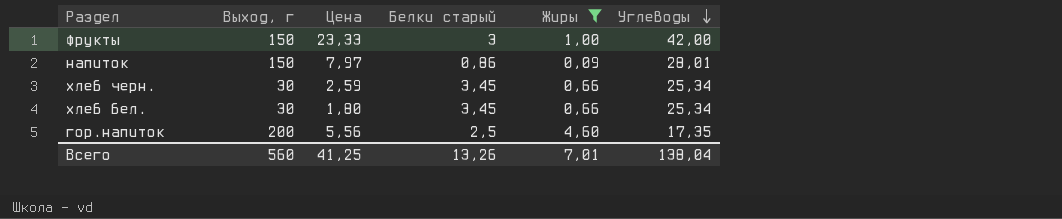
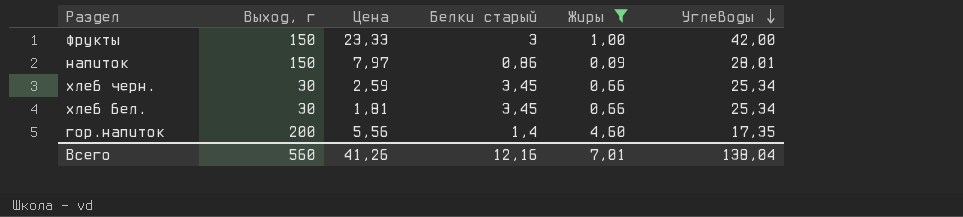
хлеб бел. | Цена: 1,80 -> 1,81
гор.напиток | Белки старый: 2,5 -> 1,4
Всего | Цена: 41,25 -> 41,26
Всего | Белки старый: 13,26 -> 12,16

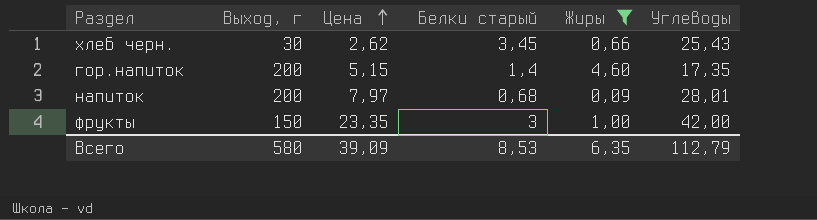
row order: Углеводы descending -> Цена ascending
row хлеб бел.: 30 | 1,81 | 3,45 | 0,66 | 25,34 -> none
хлеб черн. | Цена: 2,59 -> 2,62
хлеб черн. | Углеводы: 25,34 -> 25,43
гор.напиток | Цена: 5,56 -> 5,15
напиток | Выход, г: 150 -> 200
напиток | Белки старый: 0,86 -> 0,68
фрукты | Цена: 23,33 -> 23,35
Всего | Выход, г: 560 -> 580
Всего | Цена: 41,26 -> 39,09
Всего | Белки старый: 12,16 -> 8,53
Всего | Жиры: 7,01 -> 6,35
Всего | Углеводы: 138,04 -> 112,79

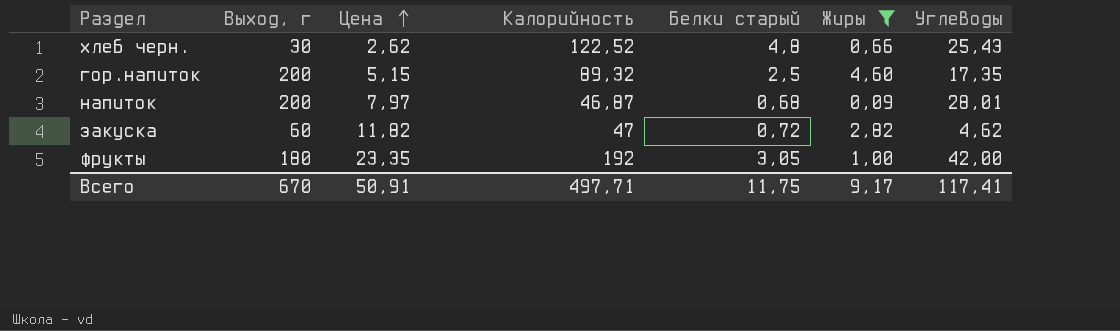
column Калорийность | position: none -> 4
хлеб черн. | Белки старый: 3,45 -> 4,8
гор.напиток | Белки старый: 1,4 -> 2,5
row закуска: none -> 60 | 11,82 | 47 | 0,72 | 2,82 | 4,62
фрукты | Выход, г: 150 -> 180
фрукты | Белки старый: 3 -> 3,05
Всего | Выход, г: 580 -> 670
Всего | Цена: 39,09 -> 50,91
Всего | Белки старый: 8,53 -> 11,75
Всего | Жиры: 6,35 -> 9,17
Всего | Углеводы: 112,79 -> 117,41

